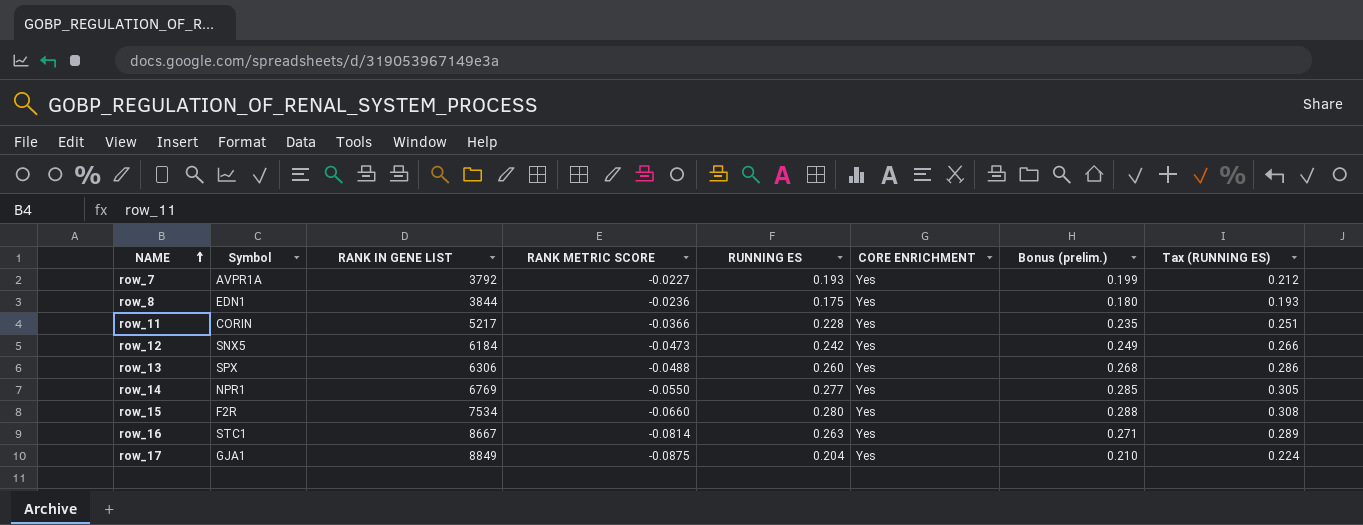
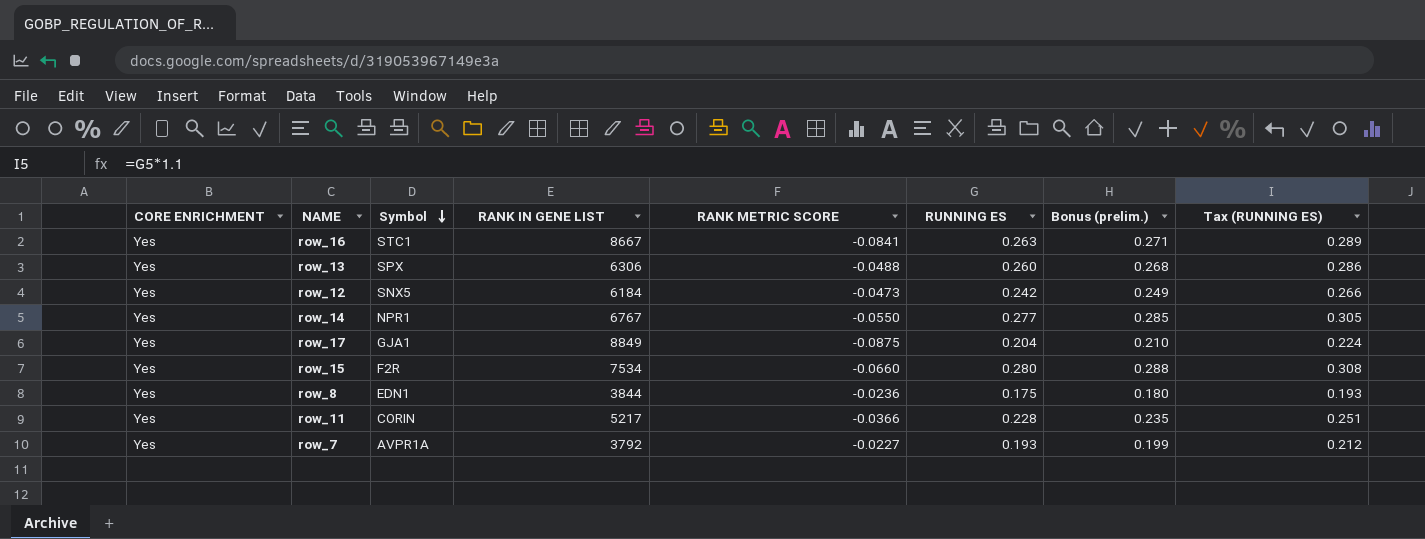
row order: NAME ascending -> Symbol descending
column CORE ENRICHMENT | position: 6 -> 1
row_16 | RANK METRIC SCORE: -0.0814 -> -0.0841
row_14 | RANK IN GENE LIST: 6769 -> 6767

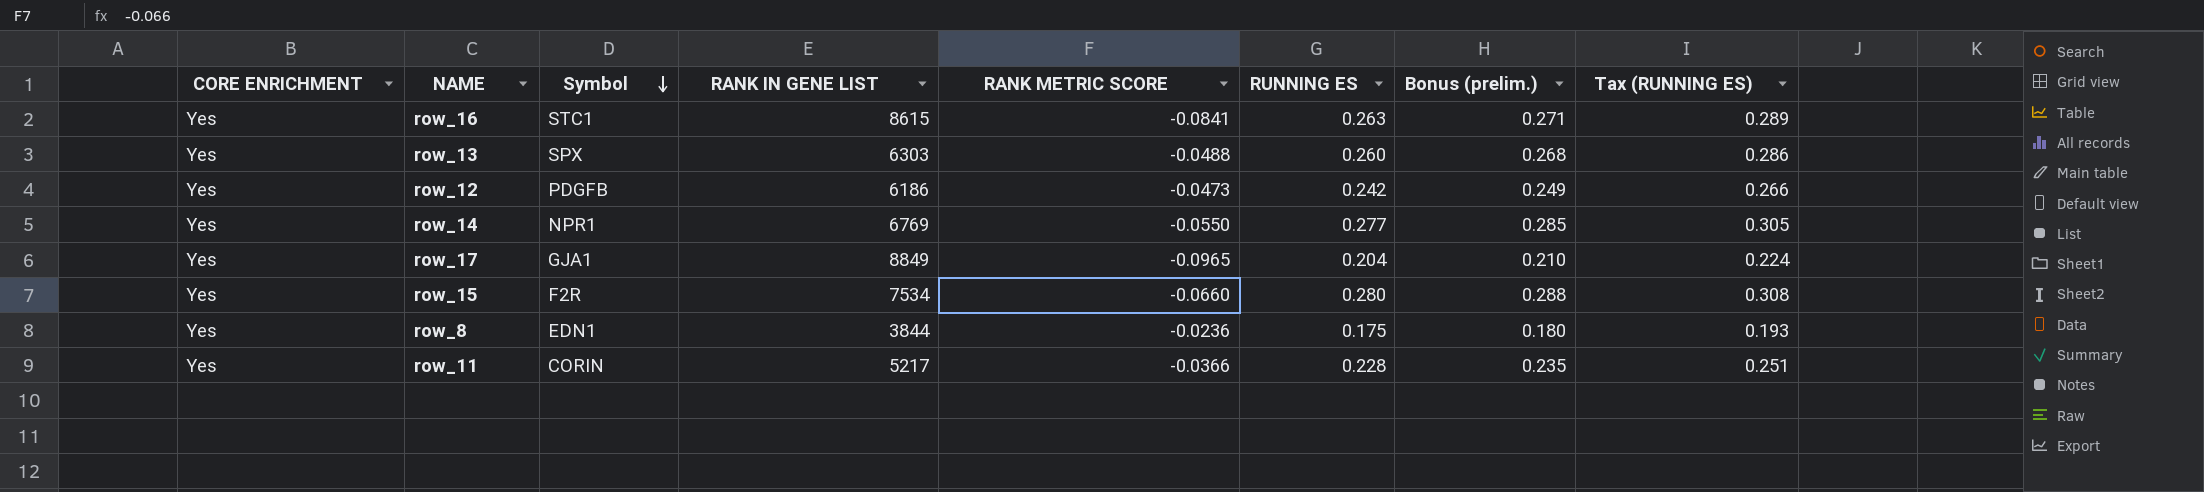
row row_7: Yes | AVPR1A | 3792 | -0.0227 | 0.193 | 0.199 | 0.212 -> none
row_16 | RANK IN GENE LIST: 8667 -> 8615
row_13 | RANK IN GENE LIST: 6306 -> 6303
row_12 | Symbol: SNX5 -> PDGFB
row_12 | RANK IN GENE LIST: 6184 -> 6186
row_14 | RANK IN GENE LIST: 6767 -> 6769
row_17 | RANK METRIC SCORE: -0.0875 -> -0.0965

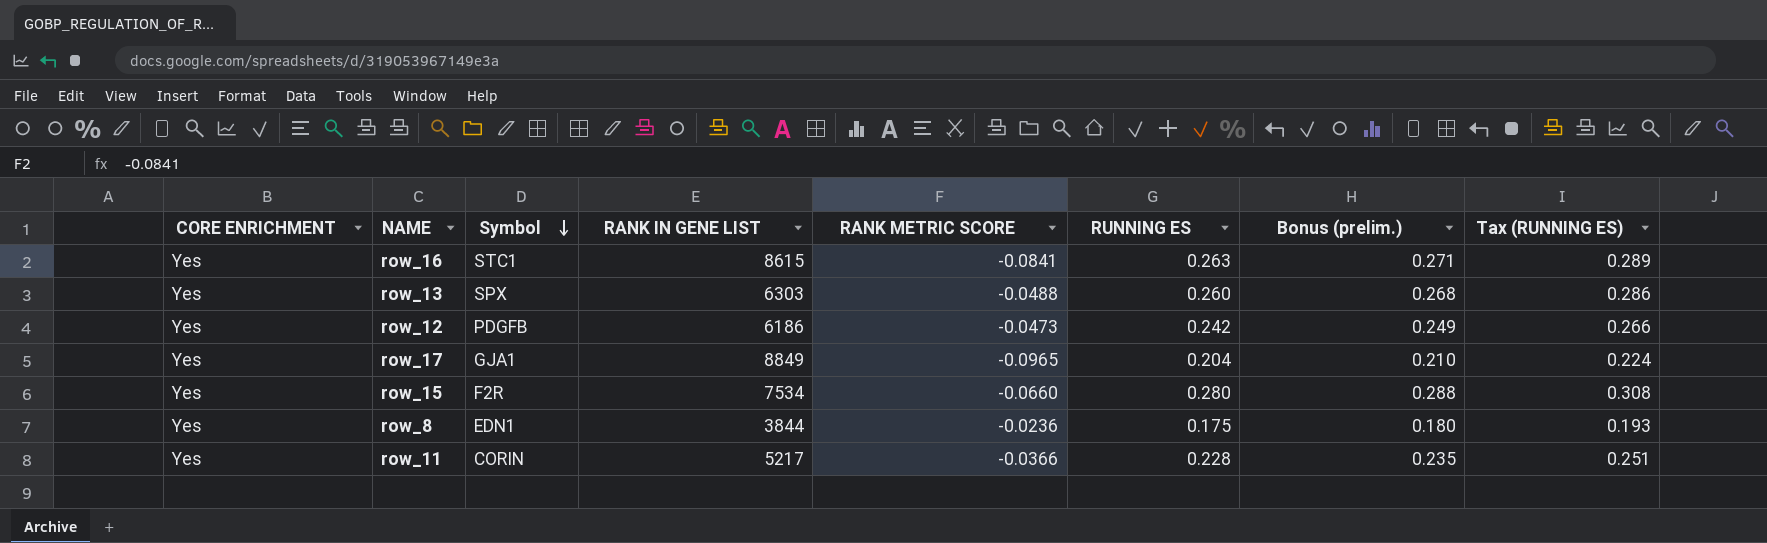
row row_14: Yes | NPR1 | 6769 | -0.0550 | 0.277 | 0.285 | 0.305 -> none

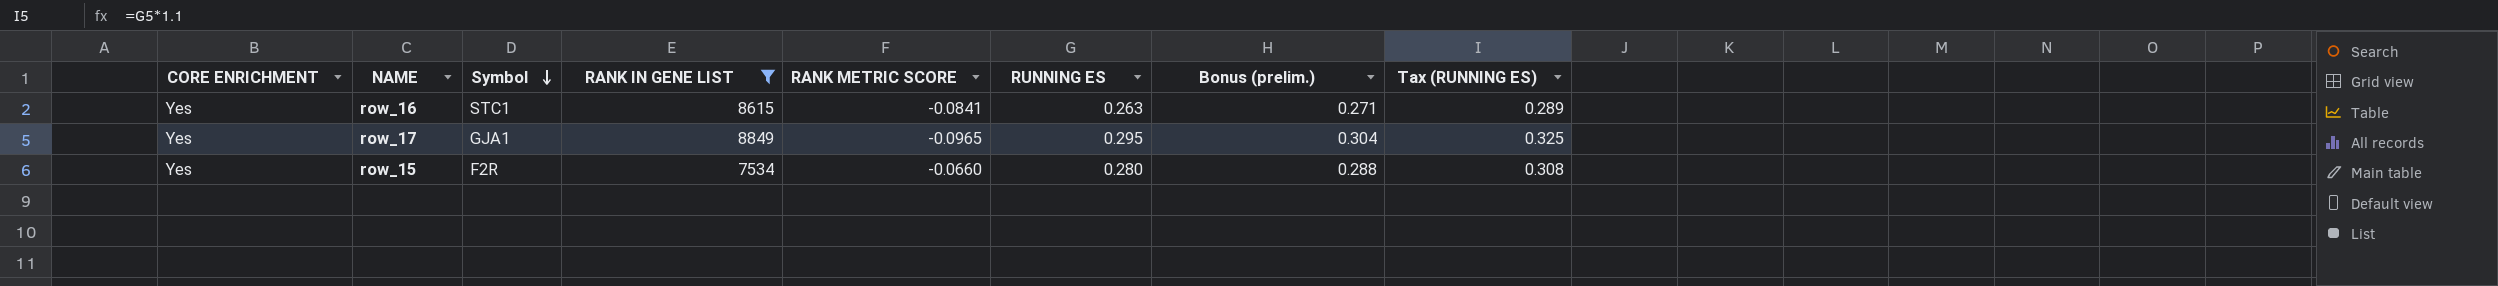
filter: none -> RANK IN GENE LIST >= 7534
row_17 | RUNNING ES: 0.204 -> 0.295
row_17 | Bonus (prelim.): 0.210 -> 0.304
row_17 | Tax (RUNNING ES): 0.224 -> 0.325

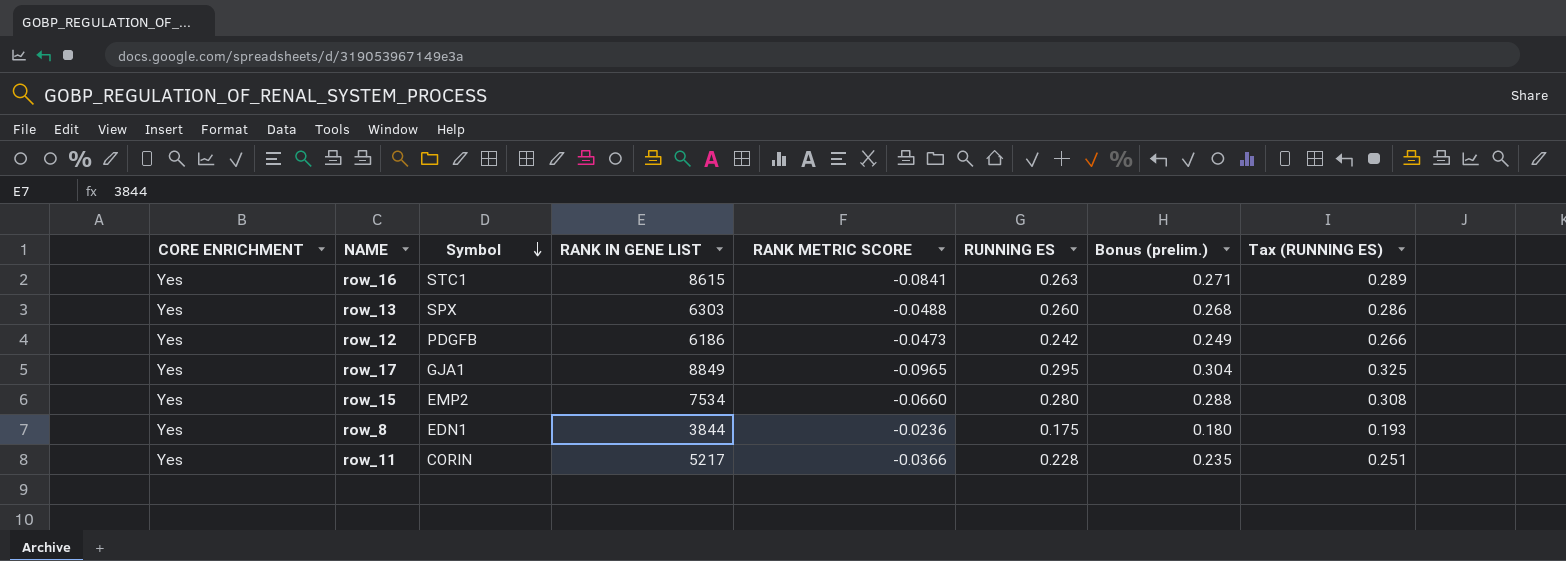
filter: RANK IN GENE LIST >= 7534 -> none
row_15 | Symbol: F2R -> EMP2

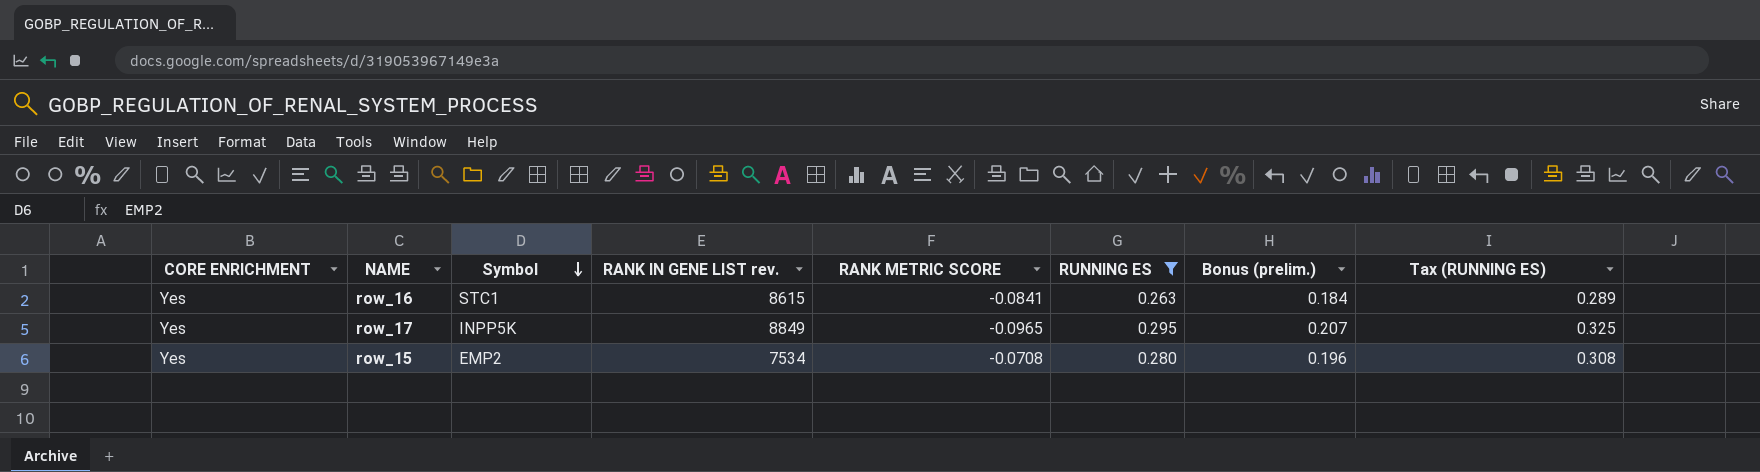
filter: none -> RUNNING ES >= 0.263
column name: RANK IN GENE LIST -> RANK IN GENE LIST rev.
column Bonus (prelim.) | formula: [RUNNING ES] * 1.03 -> [RUNNING ES] * 0.7
row_17 | Symbol: GJA1 -> INPP5K
row_15 | RANK METRIC SCORE: -0.0660 -> -0.0708

